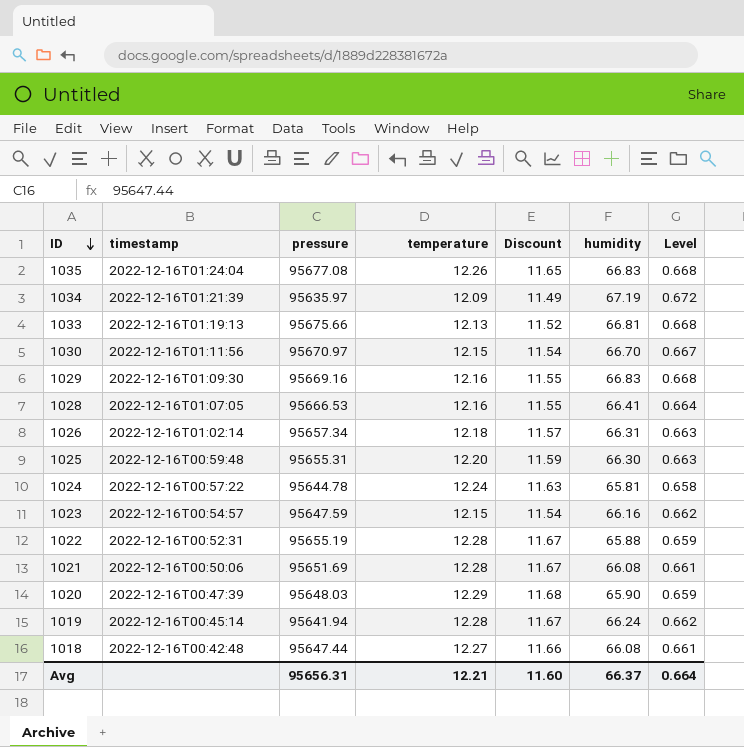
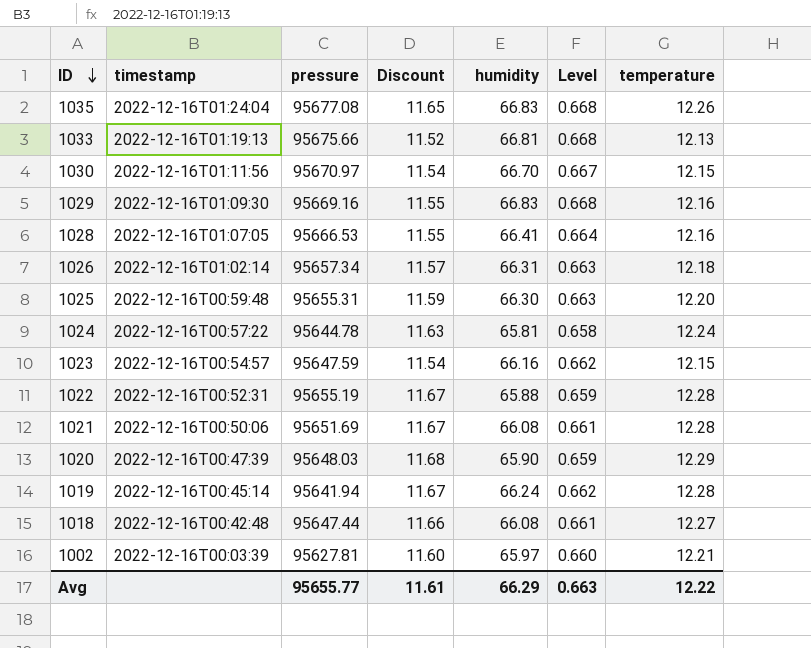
column temperature | position: 4 -> 7
row 1034: 2022-12-16T01:21:39 | 95635.97 | 12.09 | 11.49 | 67.19 | 0.672 -> none
row 1002: none -> 2022-12-16T00:03:39 | 95627.81 | 11.60 | 65.97 | 0.660 | 12.21
Avg | pressure: 95656.31 -> 95655.77
Avg | Discount: 11.60 -> 11.61
Avg | humidity: 66.37 -> 66.29
Avg | Level: 0.664 -> 0.663
Avg | temperature: 12.21 -> 12.22

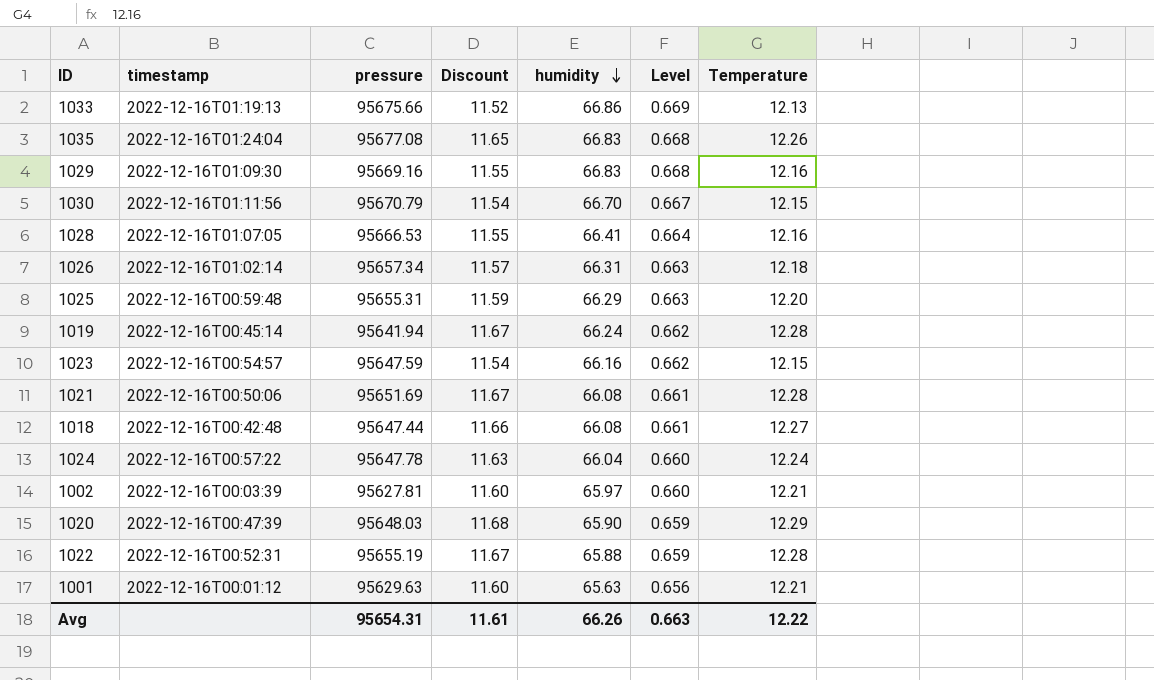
row order: ID descending -> humidity descending
column name: temperature -> Temperature
1033 | humidity: 66.81 -> 66.86
1033 | Level: 0.668 -> 0.669
1030 | pressure: 95670.97 -> 95670.79
1025 | humidity: 66.30 -> 66.29
1024 | pressure: 95644.78 -> 95647.78
1024 | humidity: 65.81 -> 66.04
1024 | Level: 0.658 -> 0.660
row 1001: none -> 2022-12-16T00:01:12 | 95629.63 | 11.60 | 65.63 | 0.656 | 12.21
Avg | pressure: 95655.77 -> 95654.31
Avg | humidity: 66.29 -> 66.26

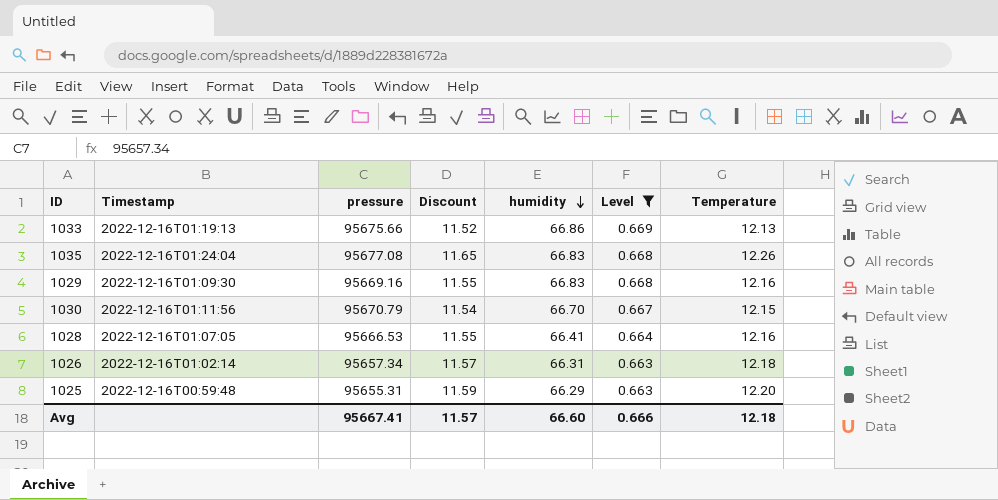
filter: none -> Level >= 0.663
column name: timestamp -> Timestamp
Avg | pressure: 95654.31 -> 95667.41
Avg | Discount: 11.61 -> 11.57
Avg | humidity: 66.26 -> 66.60
Avg | Level: 0.663 -> 0.666
Avg | Temperature: 12.22 -> 12.18

